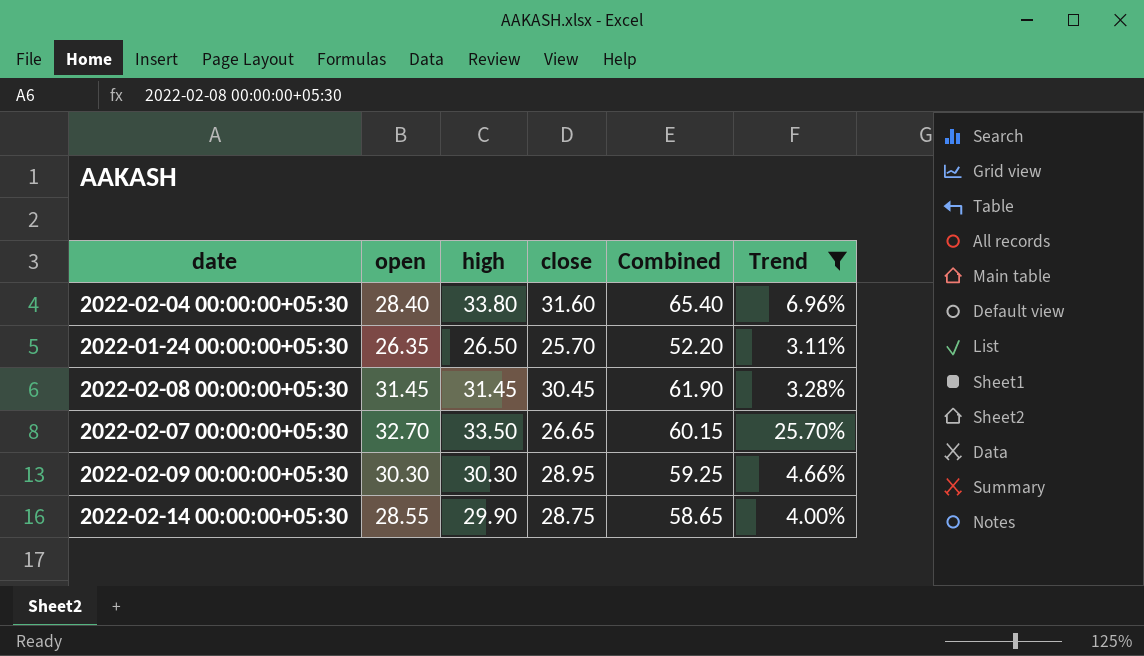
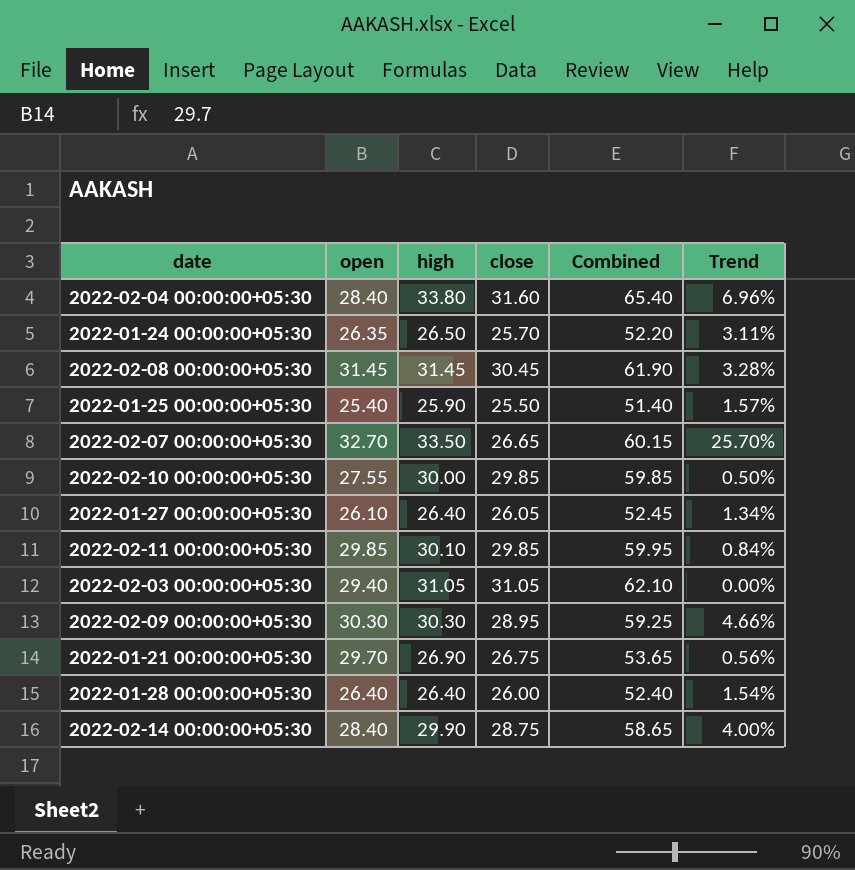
filter: Trend >= 3.11% -> none
2022-02-14 00:00:00+05:30 | open: 28.55 -> 28.40

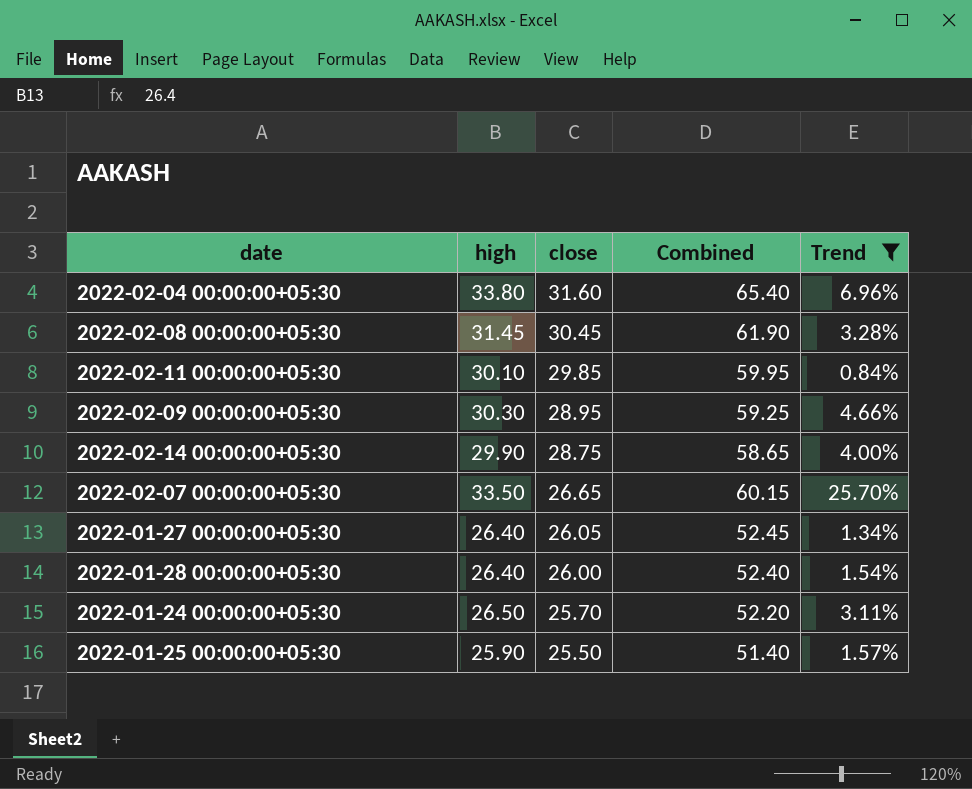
filter: none -> Trend >= 0.84%
row order: none -> close descending
column open | position: 2 -> none

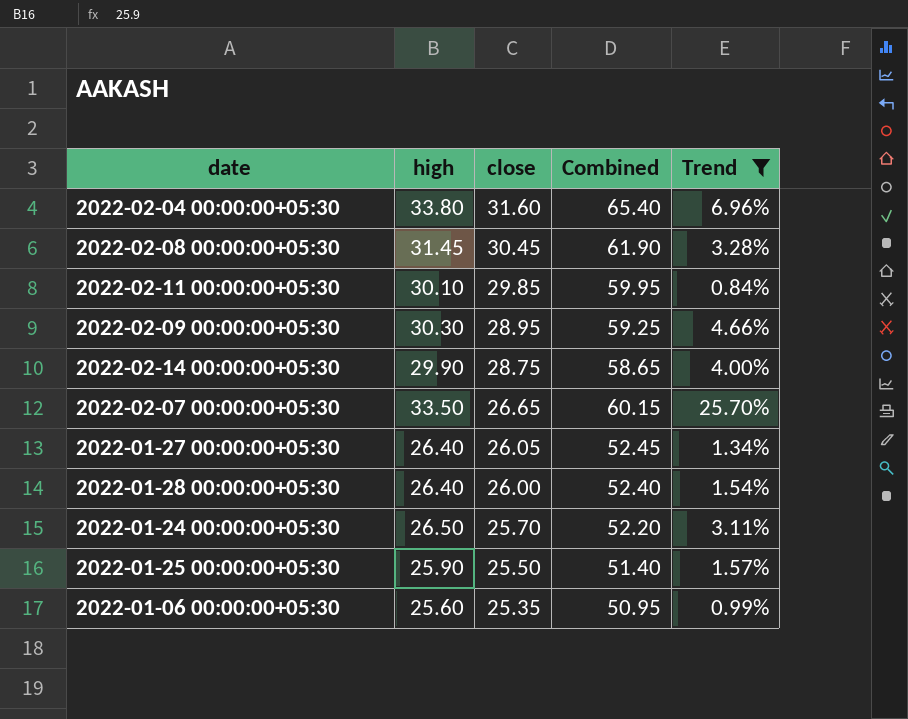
row 2022-01-06 00:00:00+05:30: none -> 25.60 | 25.35 | 50.95 | 0.99%

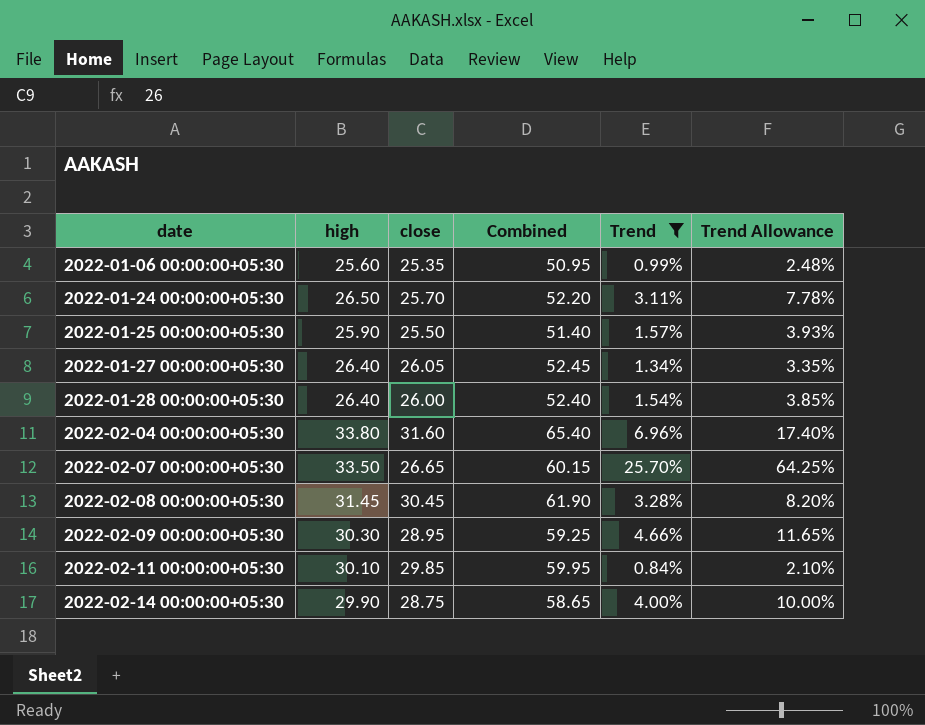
row order: close descending -> date ascending
column Trend Allowance | formula: none -> [Trend] * 2.5

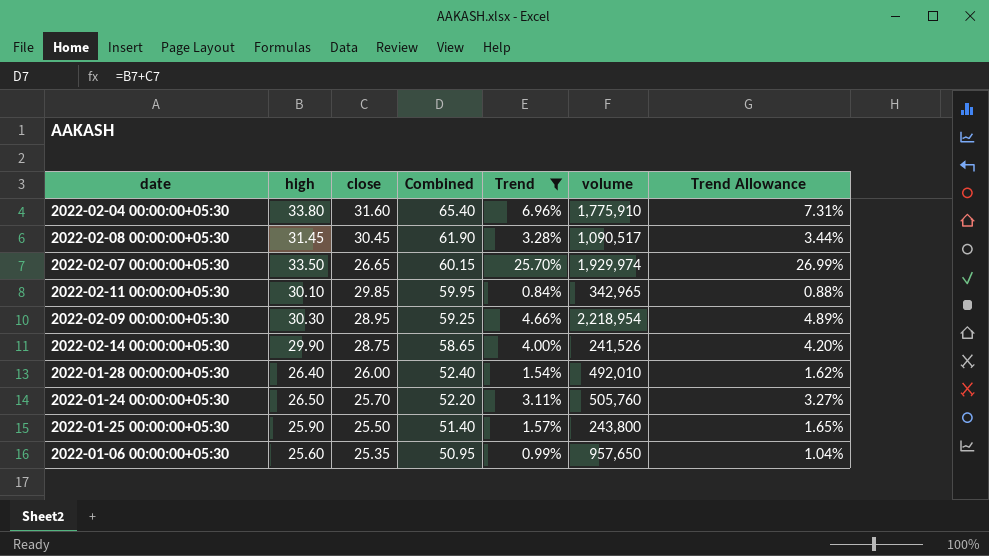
row order: date ascending -> Combined descending
column volume | position: none -> 6
column Trend Allowance | formula: [Trend] * 2.5 -> [Trend] * 1.05
row 2022-01-27 00:00:00+05:30: 26.40 | 26.05 | 52.45 | 1.34% | 3.35% -> none

